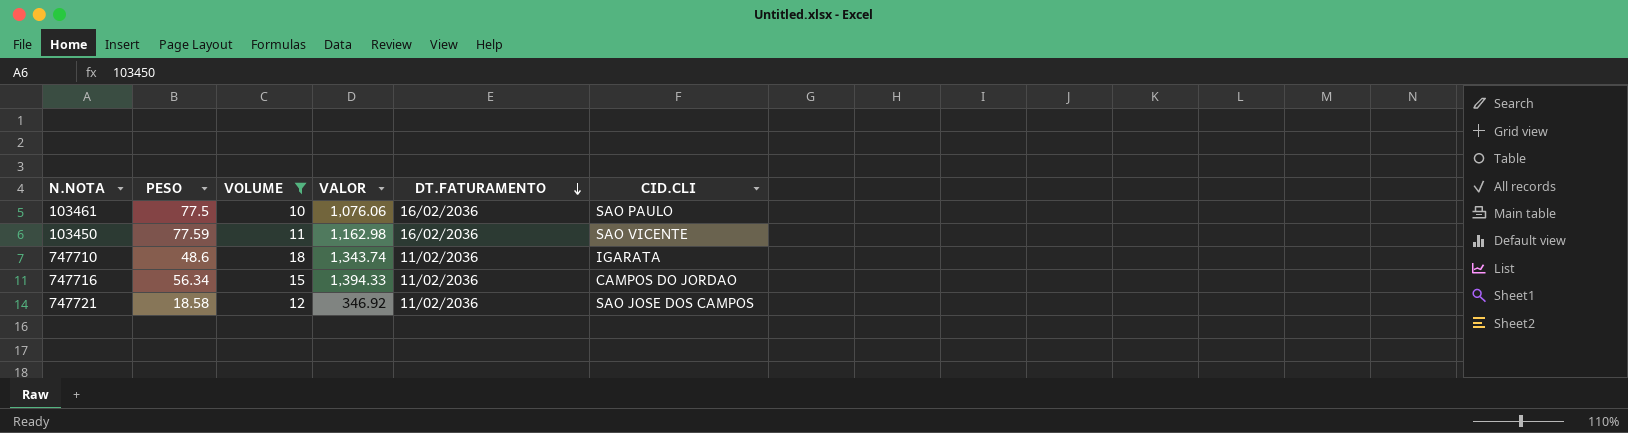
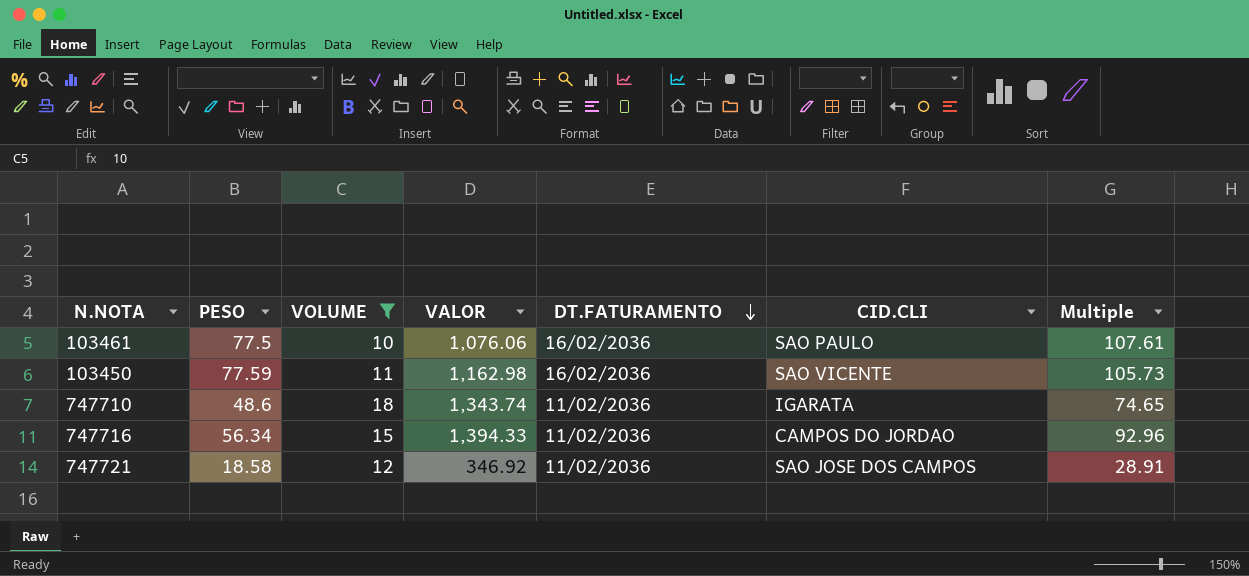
column Multiple | formula: none -> [VALOR] / [VOLUME]

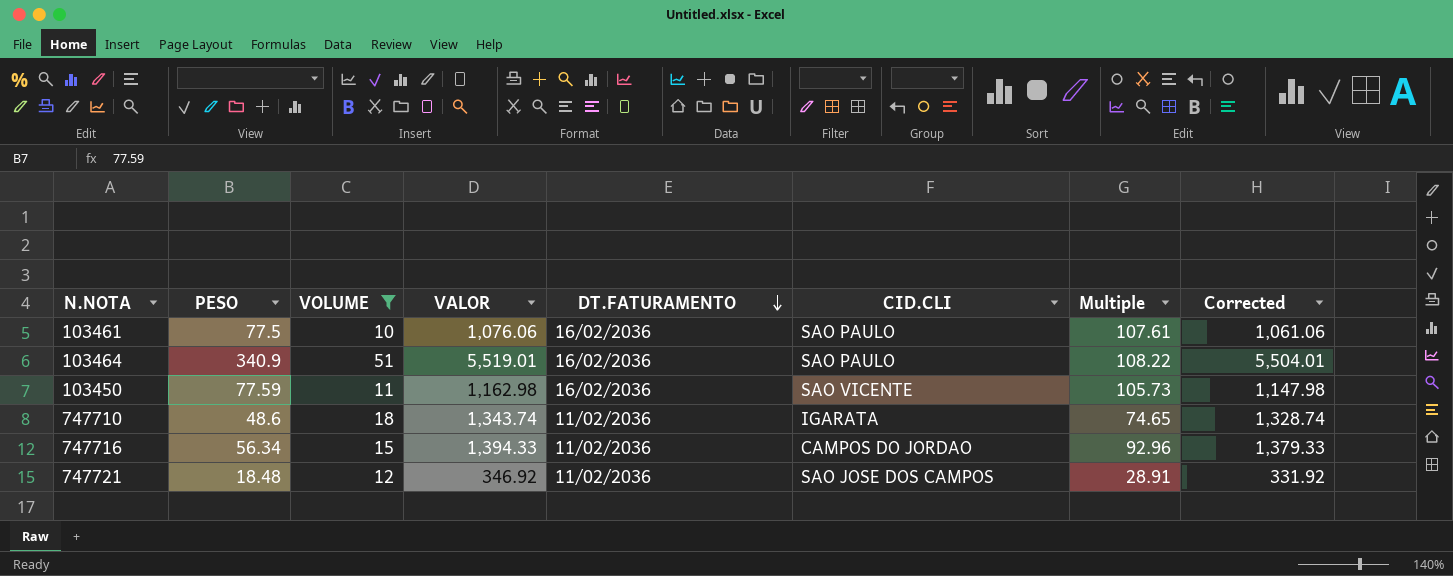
column Corrected | formula: none -> [VALOR] - 15
row 103464: none -> 340.9 | 51 | 5,519.01 | 16/02/2036 | SAO PAULO | 108.22 | 5,504.01
747721 | PESO: 18.58 -> 18.48

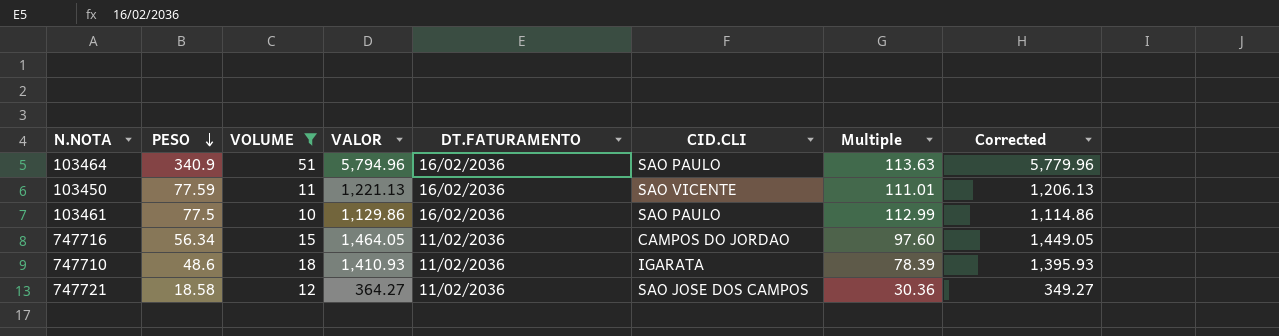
row order: DT.FATURAMENTO descending -> PESO descending
103464 | VALOR: 5,519.01 -> 5,794.96
103464 | Multiple: 108.22 -> 113.63
103464 | Corrected: 5,504.01 -> 5,779.96
103450 | VALOR: 1,162.98 -> 1,221.13
103450 | Multiple: 105.73 -> 111.01
103450 | Corrected: 1,147.98 -> 1,206.13
103461 | VALOR: 1,076.06 -> 1,129.86
103461 | Multiple: 107.61 -> 112.99
103461 | Corrected: 1,061.06 -> 1,114.86
747716 | VALOR: 1,394.33 -> 1,464.05
747716 | Multiple: 92.96 -> 97.60
747716 | Corrected: 1,379.33 -> 1,449.05
747710 | VALOR: 1,343.74 -> 1,410.93
747710 | Multiple: 74.65 -> 78.39
747710 | Corrected: 1,328.74 -> 1,395.93
747721 | PESO: 18.48 -> 18.58
747721 | VALOR: 346.92 -> 364.27
747721 | Multiple: 28.91 -> 30.36
747721 | Corrected: 331.92 -> 349.27

